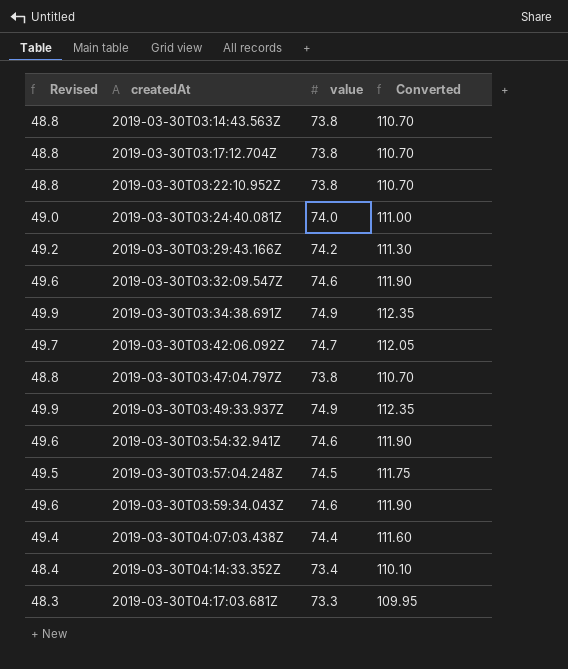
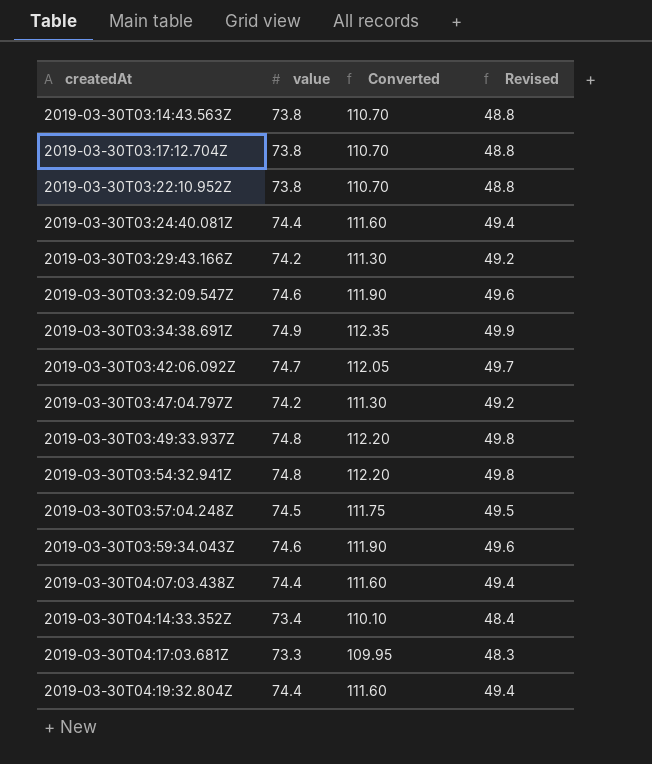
column Revised | position: 1 -> 4
2019-03-30T03:24:40.081Z | value: 74.0 -> 74.4
2019-03-30T03:24:40.081Z | Converted: 111.00 -> 111.60
2019-03-30T03:24:40.081Z | Revised: 49.0 -> 49.4
2019-03-30T03:47:04.797Z | value: 73.8 -> 74.2
2019-03-30T03:47:04.797Z | Converted: 110.70 -> 111.30
2019-03-30T03:47:04.797Z | Revised: 48.8 -> 49.2
2019-03-30T03:49:33.937Z | value: 74.9 -> 74.8
2019-03-30T03:49:33.937Z | Converted: 112.35 -> 112.20
2019-03-30T03:49:33.937Z | Revised: 49.9 -> 49.8
2019-03-30T03:54:32.941Z | value: 74.6 -> 74.8
2019-03-30T03:54:32.941Z | Converted: 111.90 -> 112.20
2019-03-30T03:54:32.941Z | Revised: 49.6 -> 49.8
row 2019-03-30T04:19:32.804Z: none -> 74.4 | 111.60 | 49.4

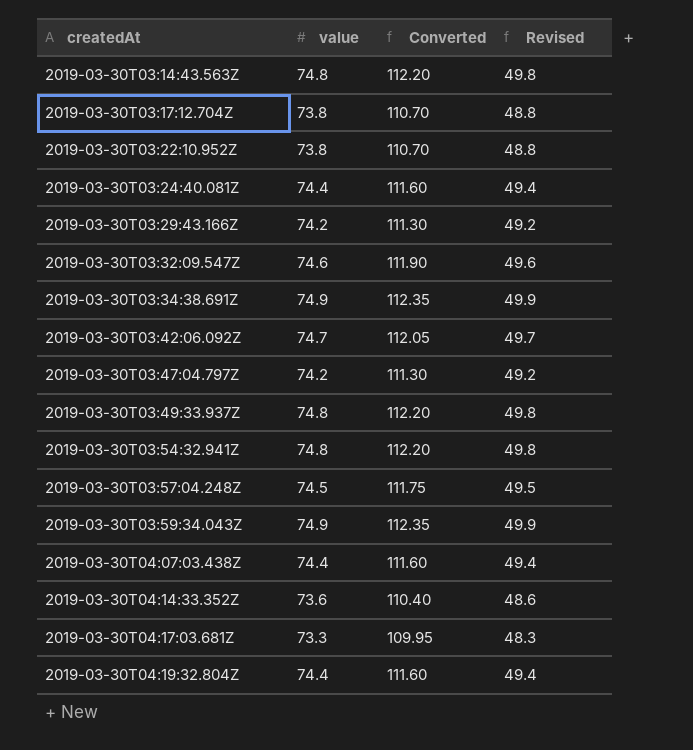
2019-03-30T03:14:43.563Z | value: 73.8 -> 74.8
2019-03-30T03:14:43.563Z | Converted: 110.70 -> 112.20
2019-03-30T03:14:43.563Z | Revised: 48.8 -> 49.8
2019-03-30T03:59:34.043Z | value: 74.6 -> 74.9
2019-03-30T03:59:34.043Z | Converted: 111.90 -> 112.35
2019-03-30T03:59:34.043Z | Revised: 49.6 -> 49.9
2019-03-30T04:14:33.352Z | value: 73.4 -> 73.6
2019-03-30T04:14:33.352Z | Converted: 110.10 -> 110.40
2019-03-30T04:14:33.352Z | Revised: 48.4 -> 48.6

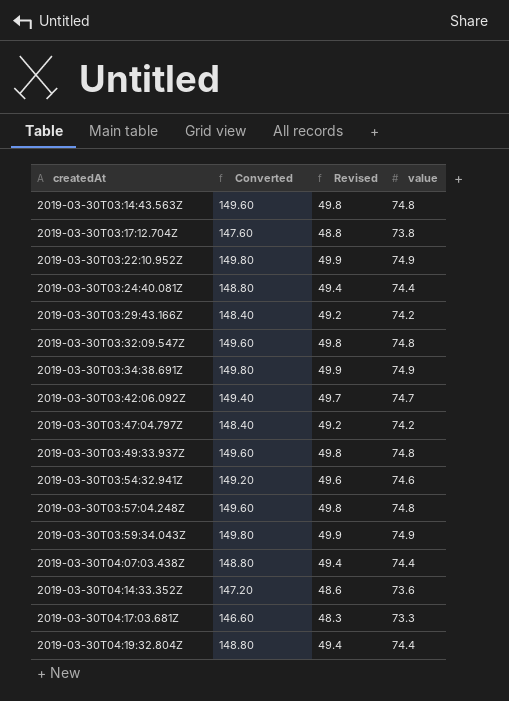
column Converted | formula: [value] * 1.5 -> [value] * 2
column value | position: 2 -> 4
2019-03-30T03:22:10.952Z | Revised: 48.8 -> 49.9
2019-03-30T03:22:10.952Z | value: 73.8 -> 74.9
2019-03-30T03:32:09.547Z | Revised: 49.6 -> 49.8
2019-03-30T03:32:09.547Z | value: 74.6 -> 74.8
2019-03-30T03:54:32.941Z | Revised: 49.8 -> 49.6
2019-03-30T03:54:32.941Z | value: 74.8 -> 74.6
2019-03-30T03:57:04.248Z | Revised: 49.5 -> 49.8
2019-03-30T03:57:04.248Z | value: 74.5 -> 74.8

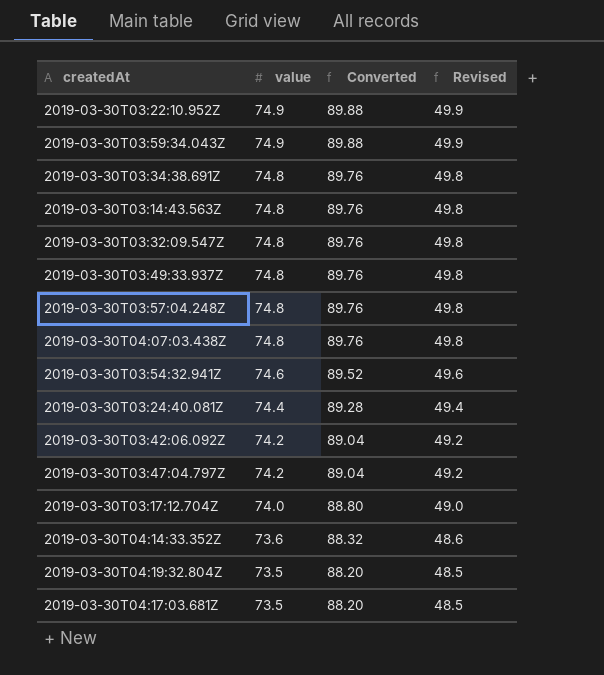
row order: createdAt ascending -> value descending
column value | position: 4 -> 2
column Converted | formula: [value] * 2 -> [value] * 1.2
row 2019-03-30T03:29:43.166Z: 148.40 | 49.2 | 74.2 -> none
2019-03-30T03:34:38.691Z | value: 74.9 -> 74.8
2019-03-30T03:34:38.691Z | Revised: 49.9 -> 49.8
2019-03-30T04:07:03.438Z | value: 74.4 -> 74.8
2019-03-30T04:07:03.438Z | Revised: 49.4 -> 49.8
2019-03-30T03:42:06.092Z | value: 74.7 -> 74.2
2019-03-30T03:42:06.092Z | Revised: 49.7 -> 49.2
2019-03-30T03:17:12.704Z | value: 73.8 -> 74.0
2019-03-30T03:17:12.704Z | Revised: 48.8 -> 49.0
2019-03-30T04:19:32.804Z | value: 74.4 -> 73.5
2019-03-30T04:19:32.804Z | Revised: 49.4 -> 48.5
2019-03-30T04:17:03.681Z | value: 73.3 -> 73.5
2019-03-30T04:17:03.681Z | Revised: 48.3 -> 48.5

